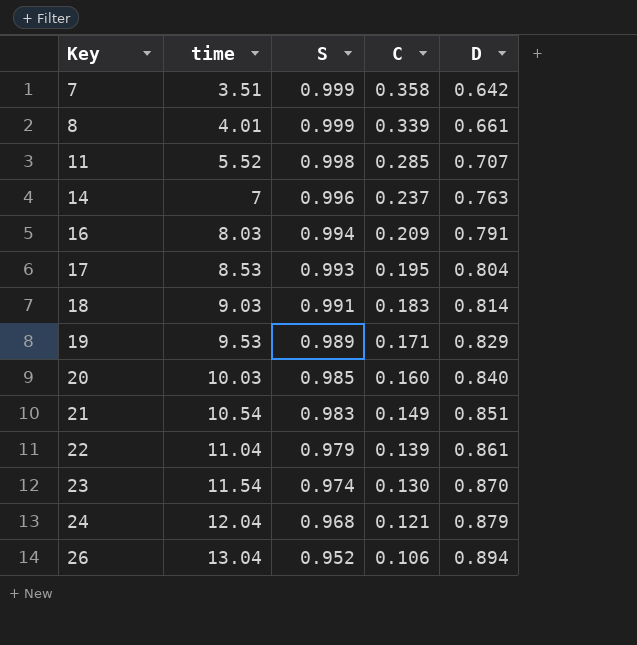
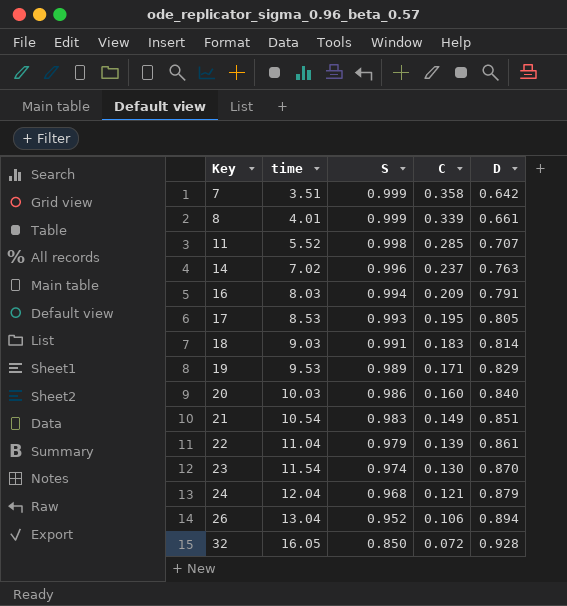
14 | time: 7 -> 7.02
17 | D: 0.804 -> 0.805
20 | S: 0.985 -> 0.986
row 32: none -> 16.05 | 0.850 | 0.072 | 0.928

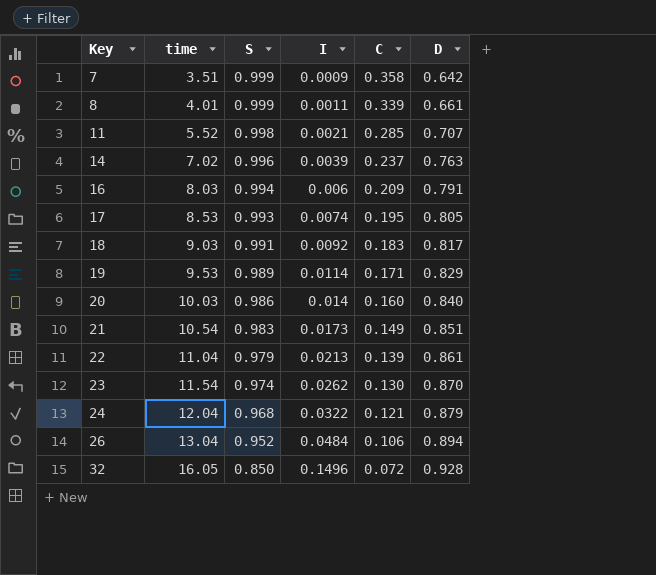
column I | position: none -> 4
18 | D: 0.814 -> 0.817

